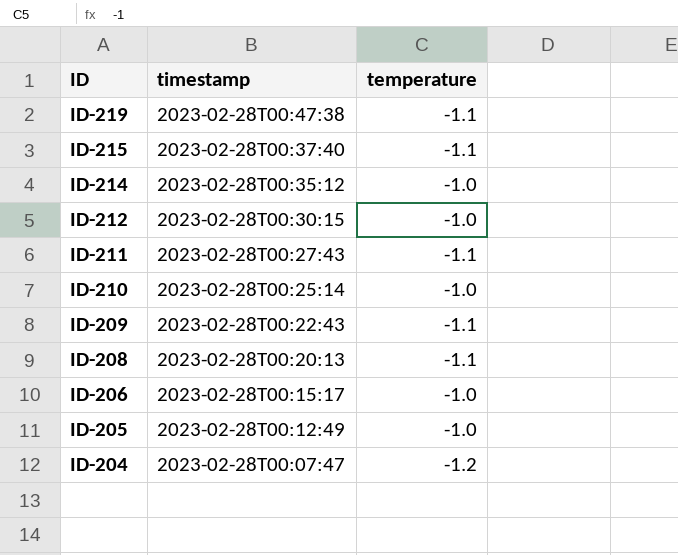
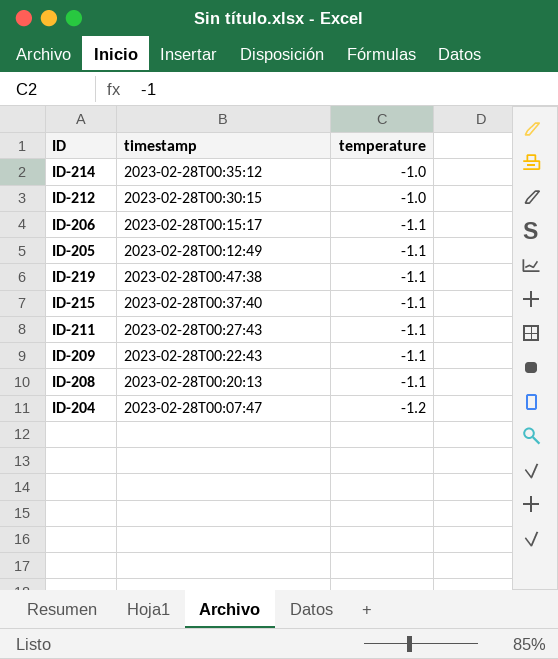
row order: ID descending -> temperature descending
row ID-210: 2023-02-28T00:25:14 | -1.0 -> none
ID-206 | temperature: -1.0 -> -1.1
ID-205 | temperature: -1.0 -> -1.1

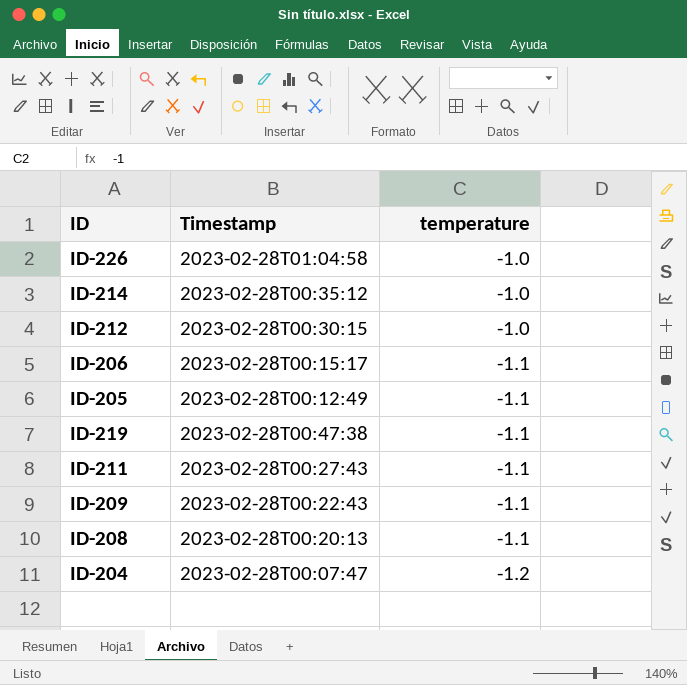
column name: timestamp -> Timestamp
row ID-215: 2023-02-28T00:37:40 | -1.1 -> none
row ID-226: none -> 2023-02-28T01:04:58 | -1.0

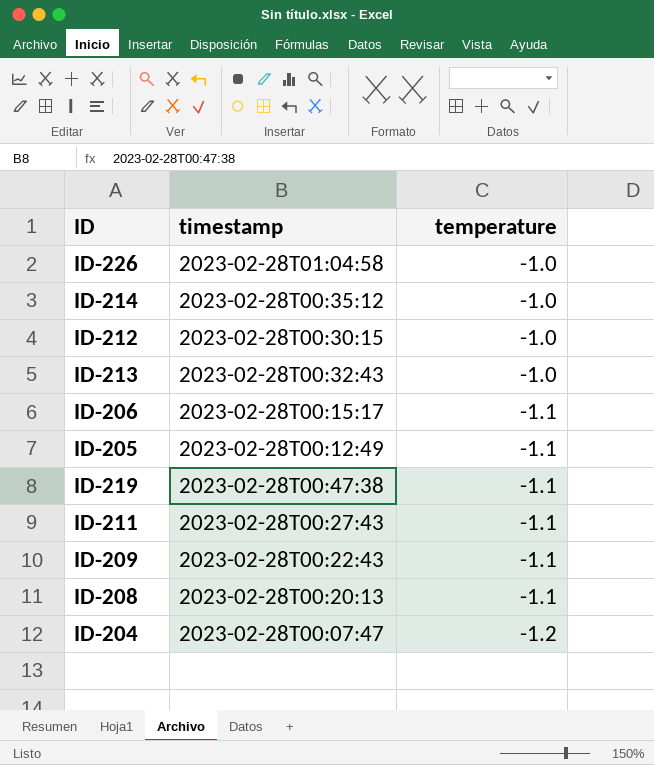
column name: Timestamp -> timestamp
row ID-213: none -> 2023-02-28T00:32:43 | -1.0

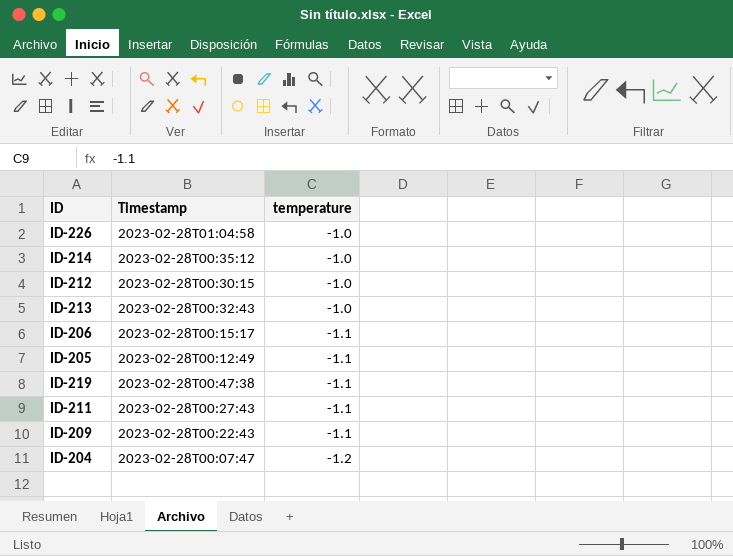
column name: timestamp -> Timestamp
row ID-208: 2023-02-28T00:20:13 | -1.1 -> none

